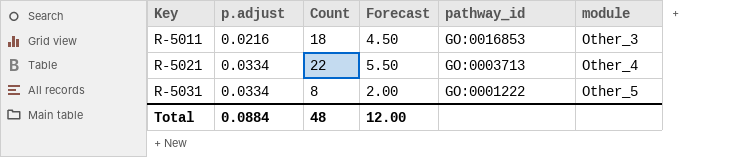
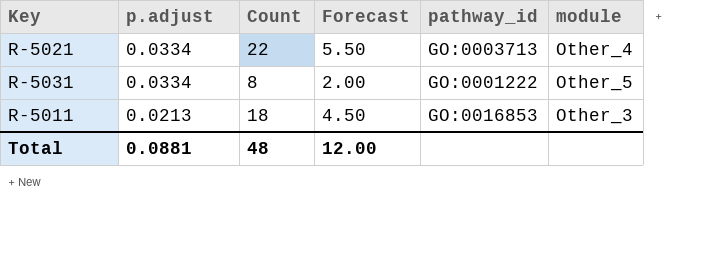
row order: Key ascending -> p.adjust descending
R-5011 | p.adjust: 0.0216 -> 0.0213
Total | p.adjust: 0.0884 -> 0.0881

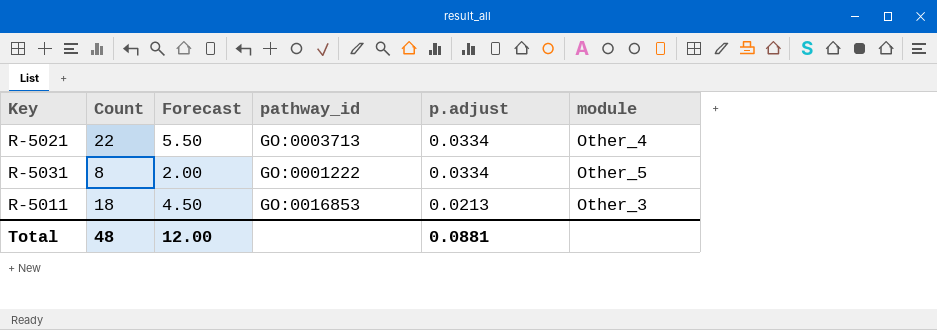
column p.adjust | position: 2 -> 5

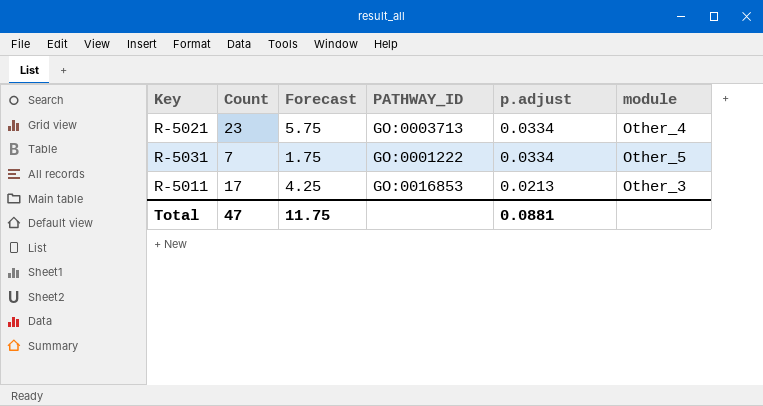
column name: pathway_id -> PATHWAY_ID
R-5021 | Count: 22 -> 23
R-5021 | Forecast: 5.50 -> 5.75
R-5031 | Count: 8 -> 7
R-5031 | Forecast: 2.00 -> 1.75
R-5011 | Count: 18 -> 17
R-5011 | Forecast: 4.50 -> 4.25
Total | Count: 48 -> 47
Total | Forecast: 12.00 -> 11.75

